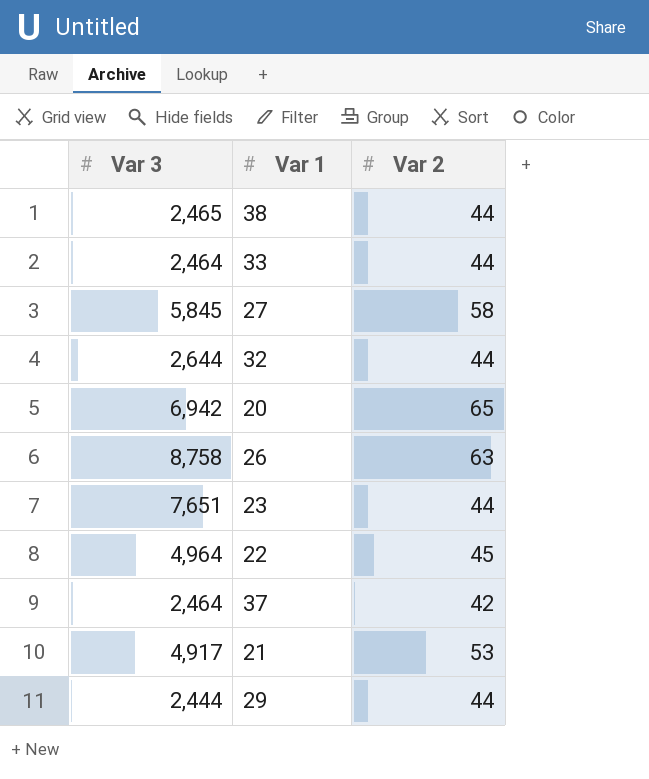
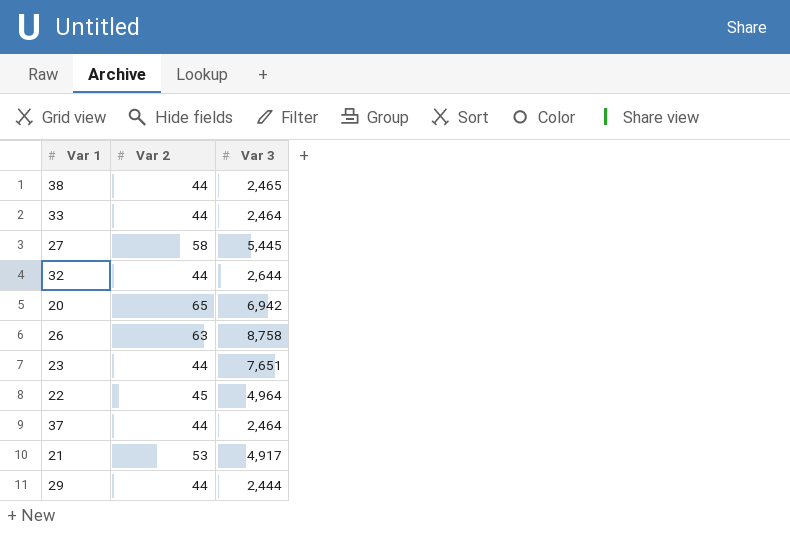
column Var 3 | position: 1 -> 3
27 | Var 3: 5,845 -> 5,445
37 | Var 2: 42 -> 44

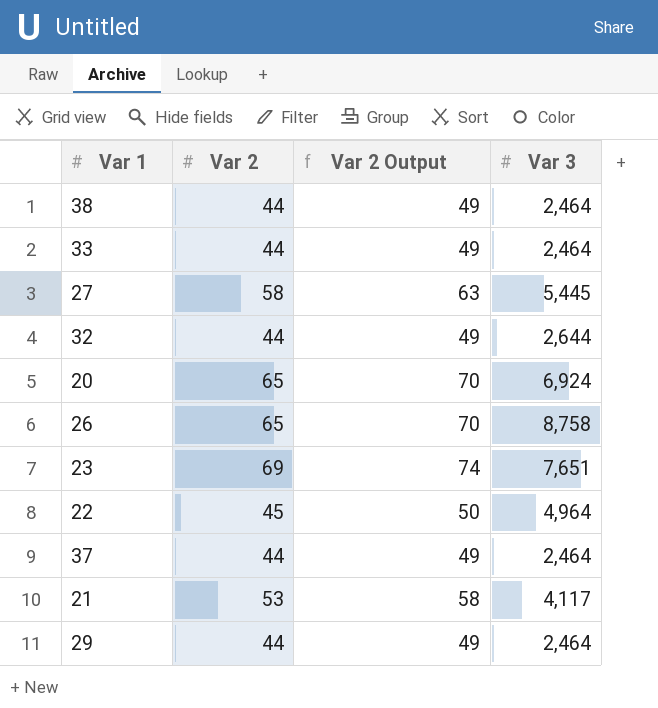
column Var 2 Output | formula: none -> [Var 2] + 5
38 | Var 3: 2,465 -> 2,464
20 | Var 3: 6,942 -> 6,924
26 | Var 2: 63 -> 65
23 | Var 2: 44 -> 69
21 | Var 3: 4,917 -> 4,117
29 | Var 3: 2,444 -> 2,464

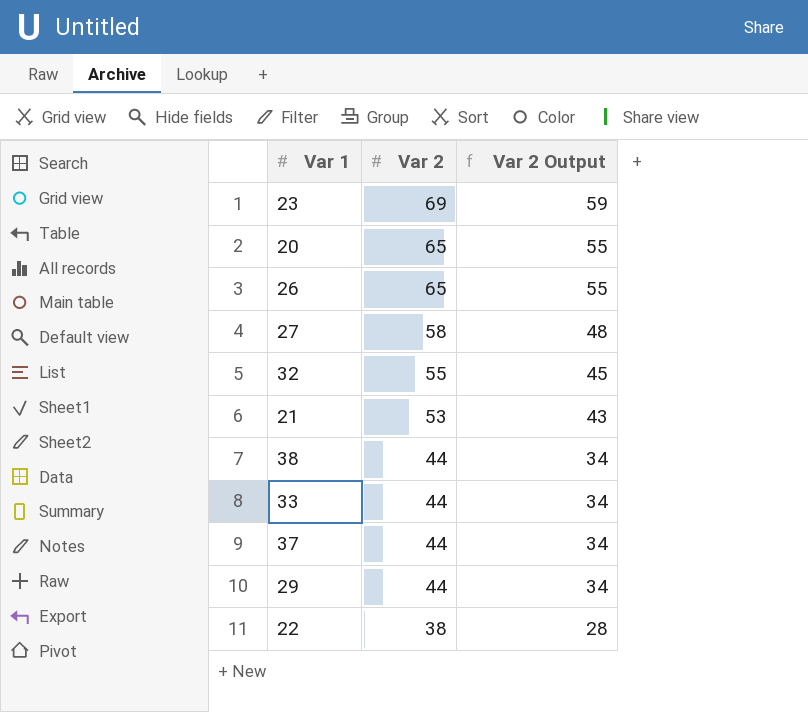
row order: none -> Var 2 descending
column Var 3 | position: 4 -> none
column Var 2 Output | formula: [Var 2] + 5 -> [Var 2] - 10
32 | Var 2: 44 -> 55
22 | Var 2: 45 -> 38

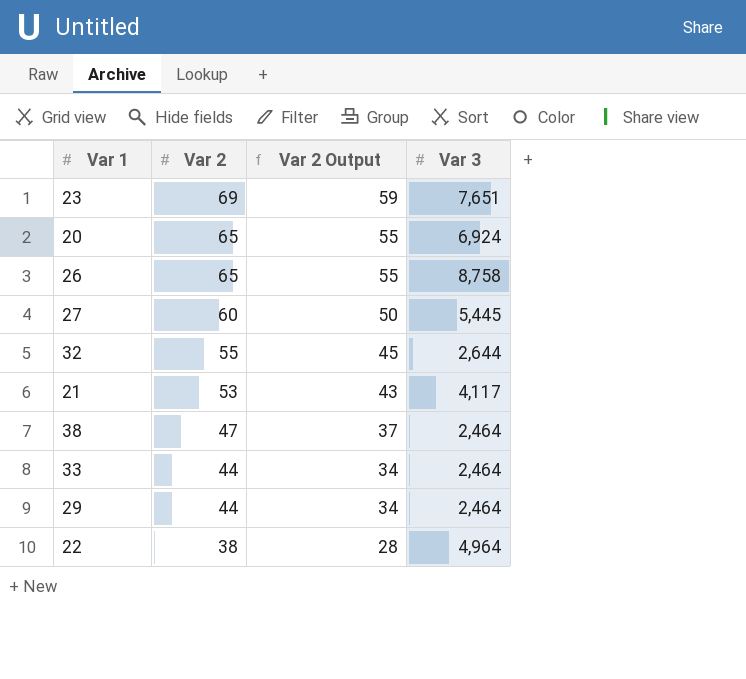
column Var 3 | position: none -> 4
row 37: 44 | 34 -> none
27 | Var 2: 58 -> 60
27 | Var 2 Output: 48 -> 50
38 | Var 2: 44 -> 47
38 | Var 2 Output: 34 -> 37

